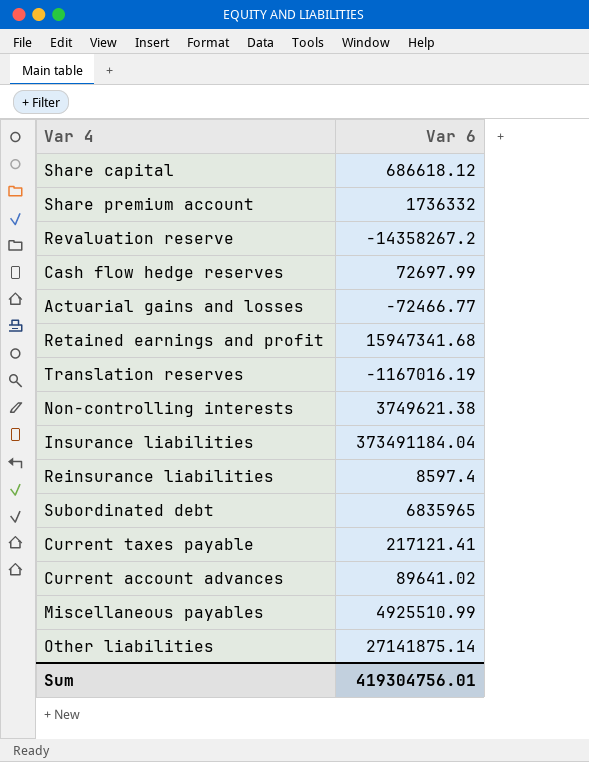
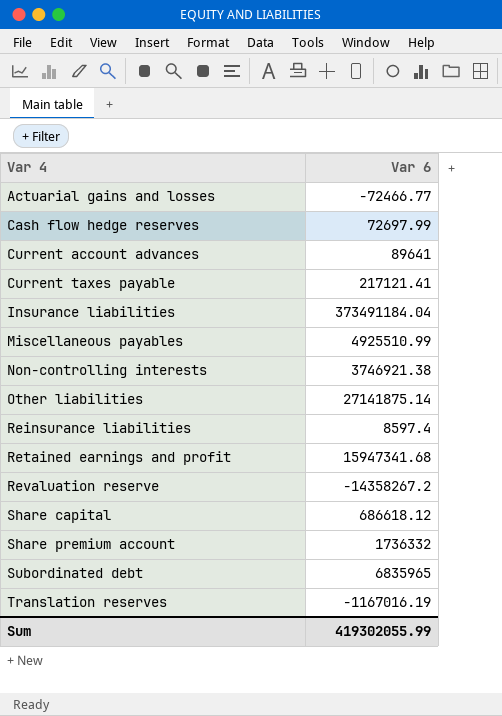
row order: none -> Var 4 ascending
Current account advances | Var 6: 89641.02 -> 89641
Non-controlling interests | Var 6: 3749621.38 -> 3746921.38
Sum | Var 6: 419304756.01 -> 419302055.99

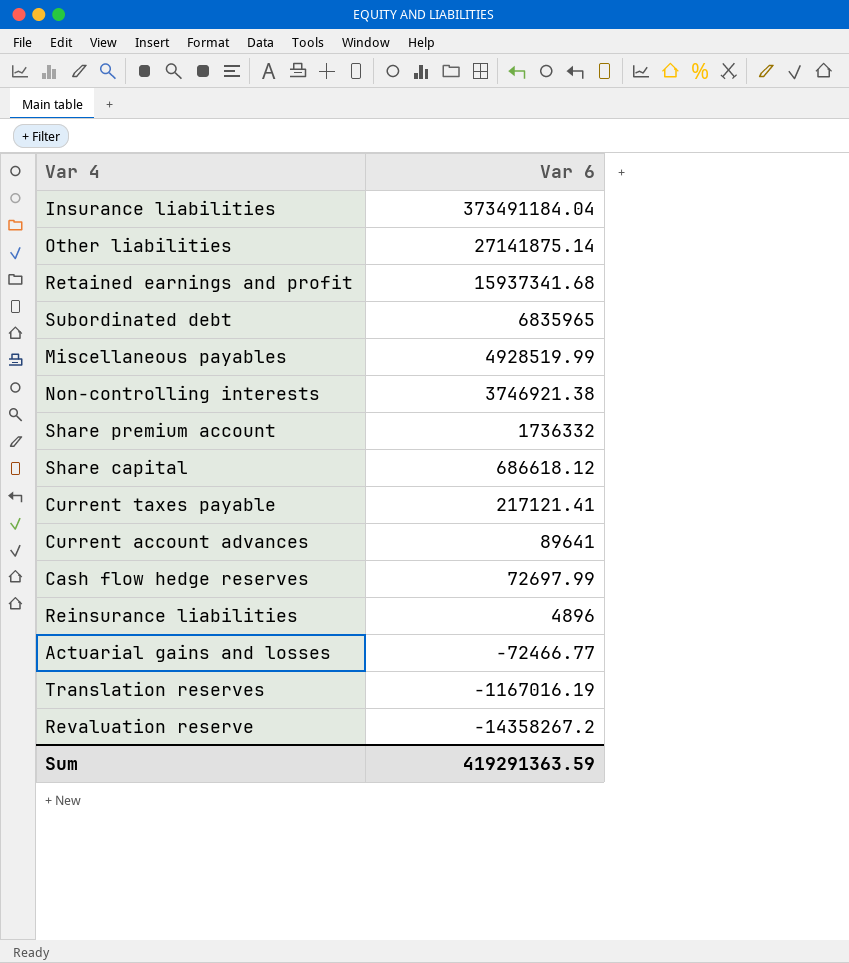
row order: Var 4 ascending -> Var 6 descending
Retained earnings and profit | Var 6: 15947341.68 -> 15937341.68
Miscellaneous payables | Var 6: 4925510.99 -> 4928519.99
Reinsurance liabilities | Var 6: 8597.4 -> 4896
Sum | Var 6: 419302055.99 -> 419291363.59

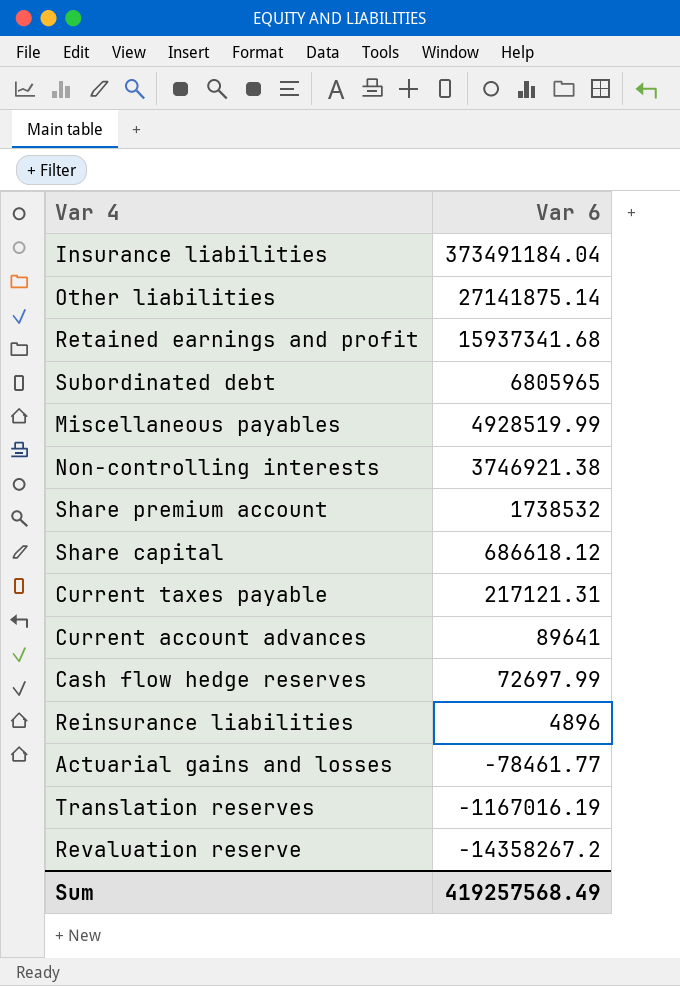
Subordinated debt | Var 6: 6835965 -> 6805965
Share premium account | Var 6: 1736332 -> 1738532
Current taxes payable | Var 6: 217121.41 -> 217121.31
Actuarial gains and losses | Var 6: -72466.77 -> -78461.77
Sum | Var 6: 419291363.59 -> 419257568.49

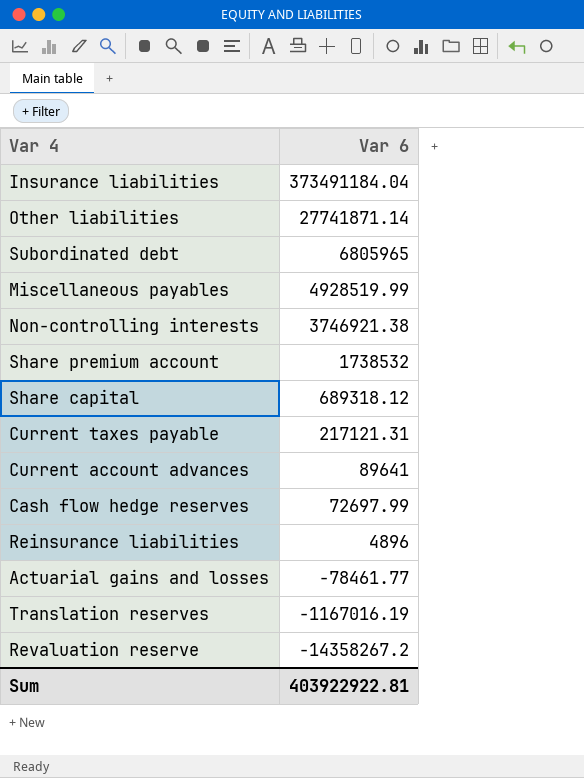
row Retained earnings and profit: 15937341.68 -> none
Other liabilities | Var 6: 27141875.14 -> 27741871.14
Share capital | Var 6: 686618.12 -> 689318.12
Sum | Var 6: 419257568.49 -> 403922922.81

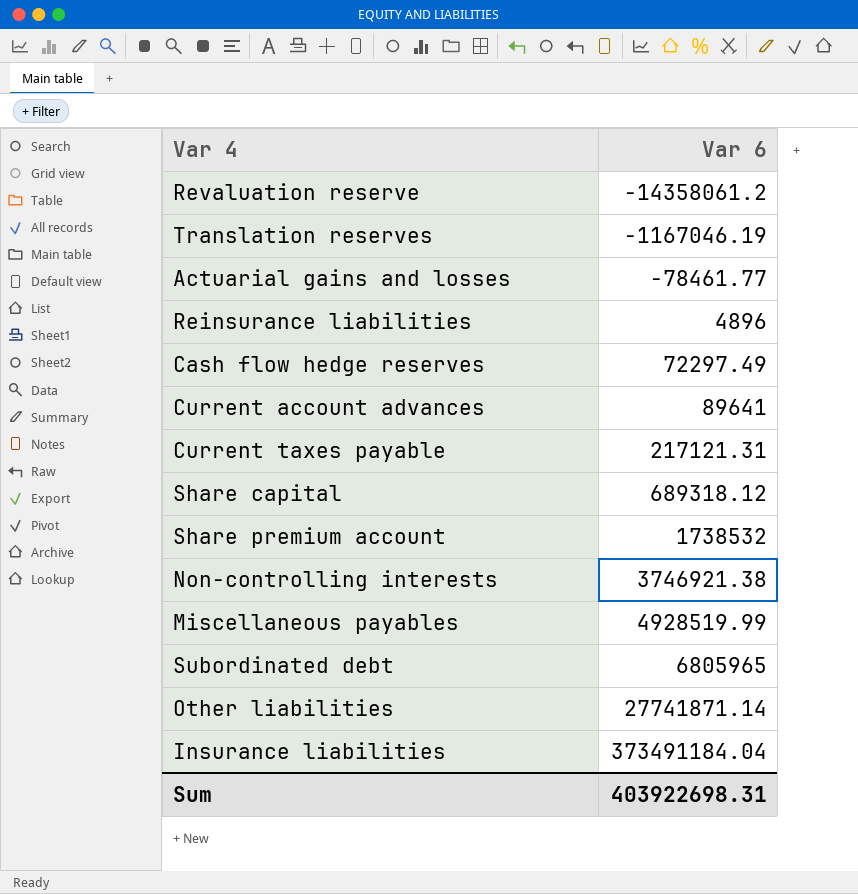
row order: Var 6 descending -> Var 6 ascending
Revaluation reserve | Var 6: -14358267.2 -> -14358061.2
Translation reserves | Var 6: -1167016.19 -> -1167046.19
Cash flow hedge reserves | Var 6: 72697.99 -> 72297.49
Sum | Var 6: 403922922.81 -> 403922698.31

